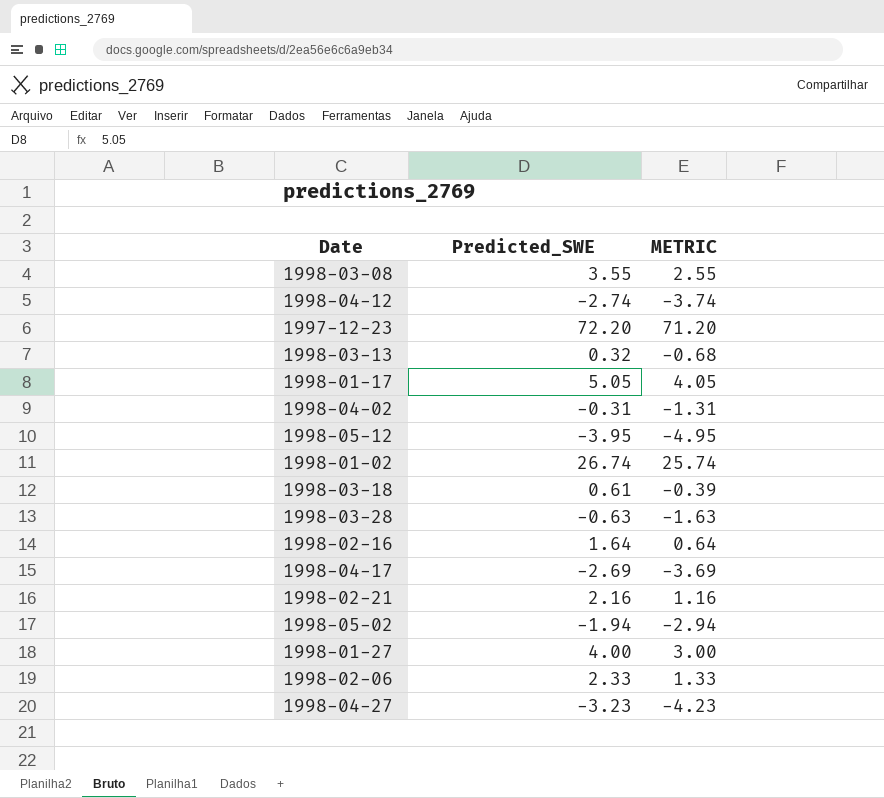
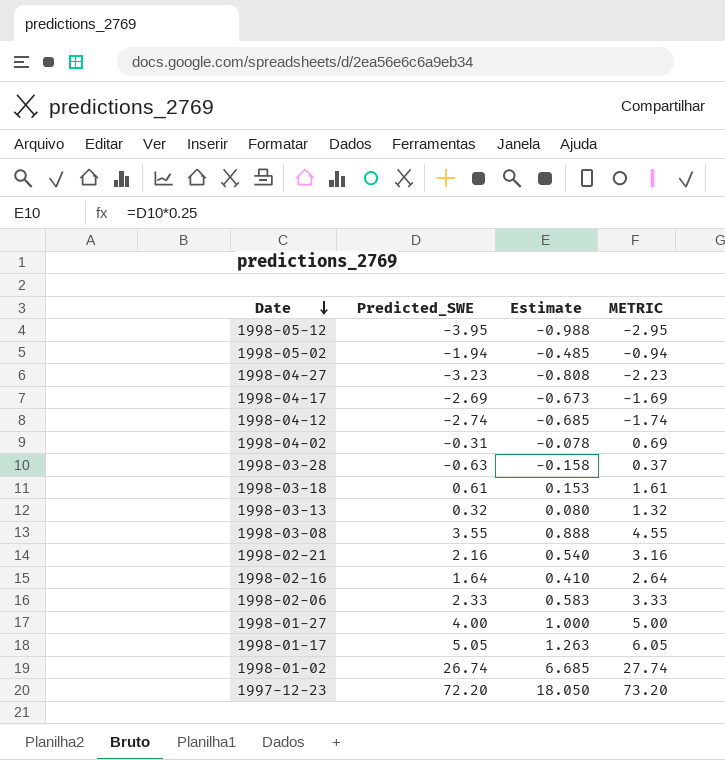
row order: none -> Date descending
column Estimate | formula: none -> [Predicted_SWE] * 0.25
column METRIC | formula: [Predicted_SWE] - 1 -> [Predicted_SWE] + 1

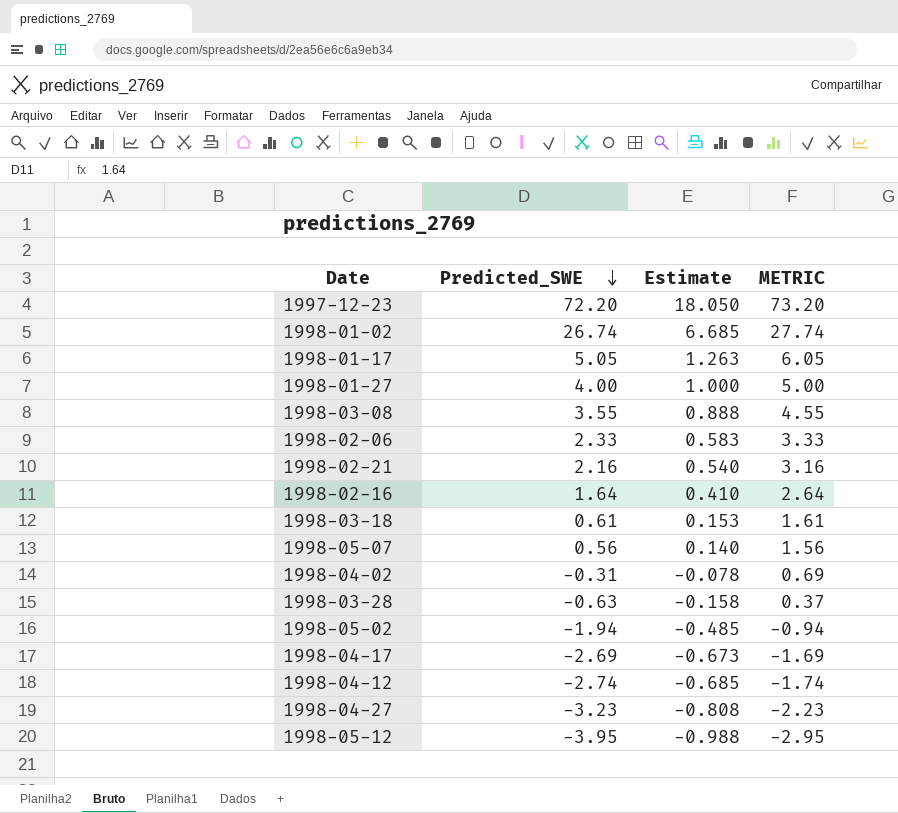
row order: Date descending -> Predicted_SWE descending
row 1998-03-13: 0.32 | 0.080 | 1.32 -> none
row 1998-05-07: none -> 0.56 | 0.140 | 1.56

